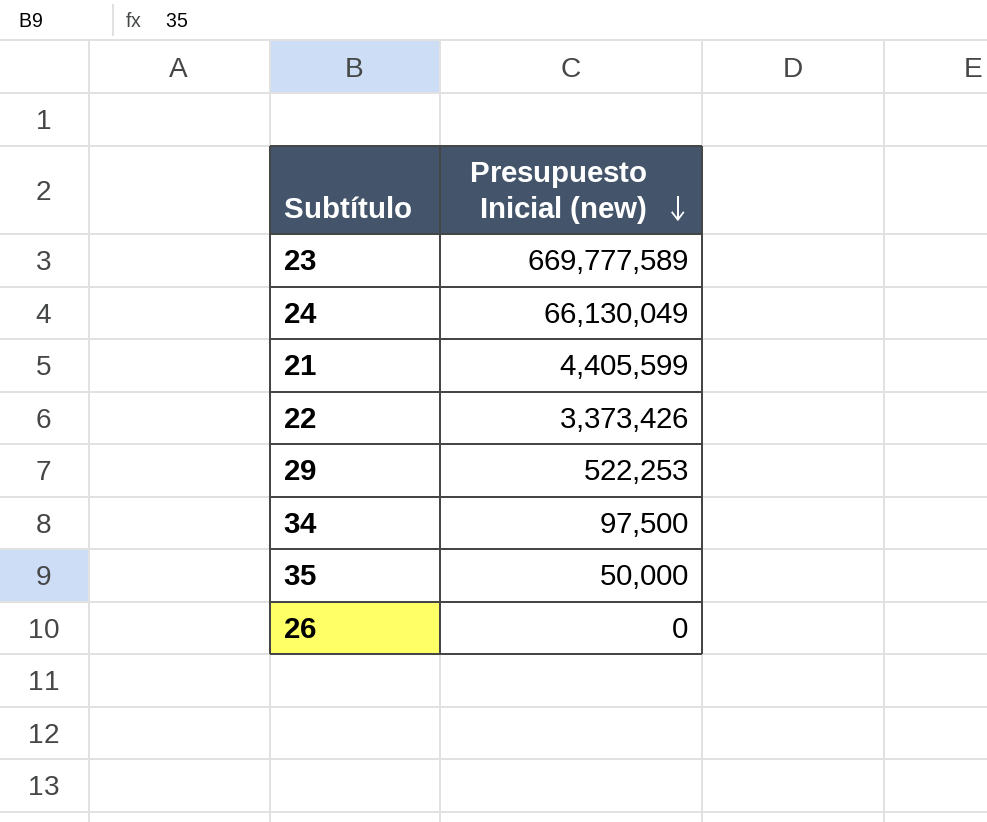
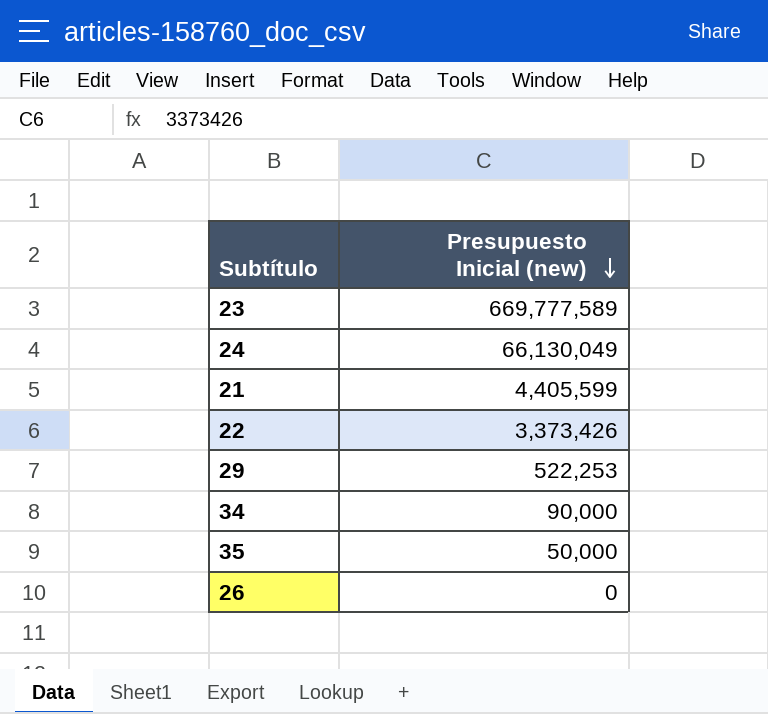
34 | Presupuesto Inicial (new): 97,500 -> 90,000

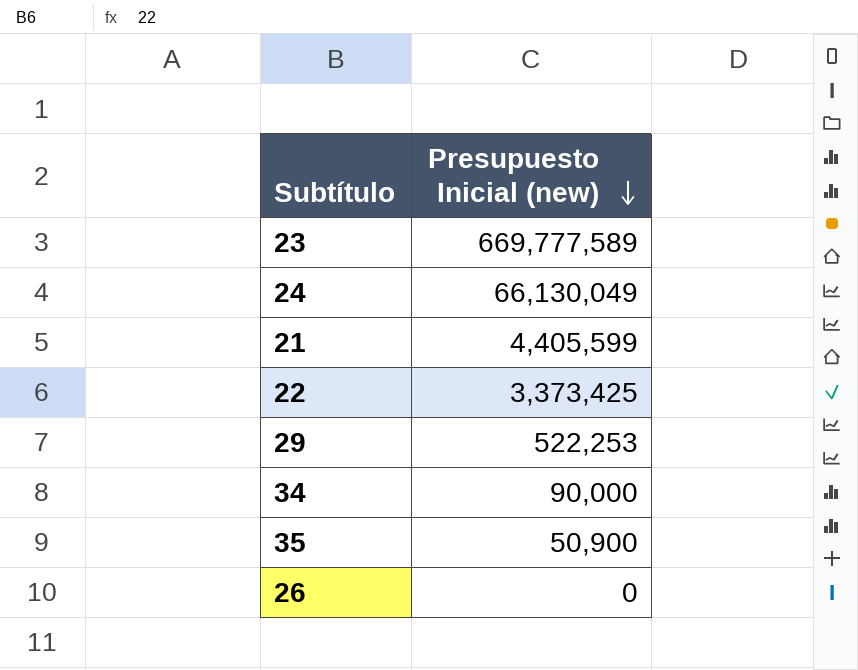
22 | Presupuesto Inicial (new): 3,373,426 -> 3,373,425
35 | Presupuesto Inicial (new): 50,000 -> 50,900

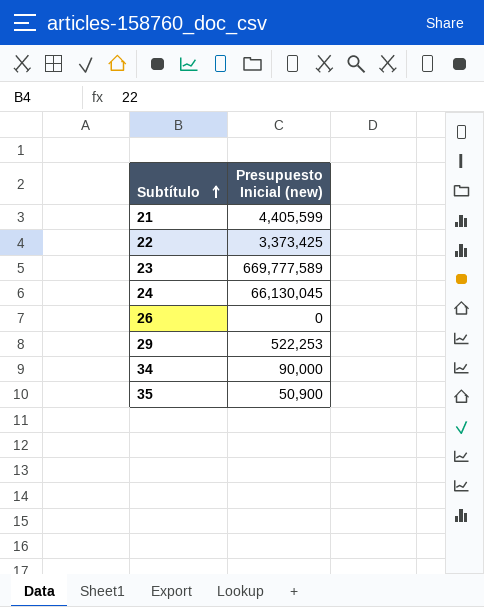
row order: Presupuesto Inicial (new) descending -> Subtítulo ascending
24 | Presupuesto Inicial (new): 66,130,049 -> 66,130,045

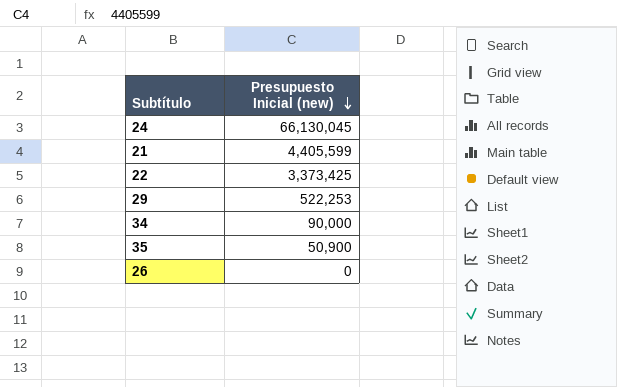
row order: Subtítulo ascending -> Presupuesto Inicial (new) descending
row 23: 669,777,589 -> none

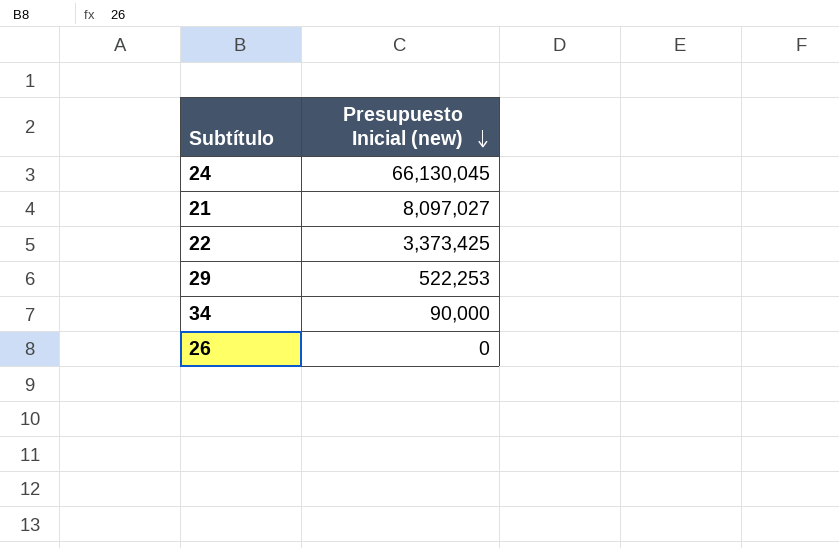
row 35: 50,900 -> none
21 | Presupuesto Inicial (new): 4,405,599 -> 8,097,027

